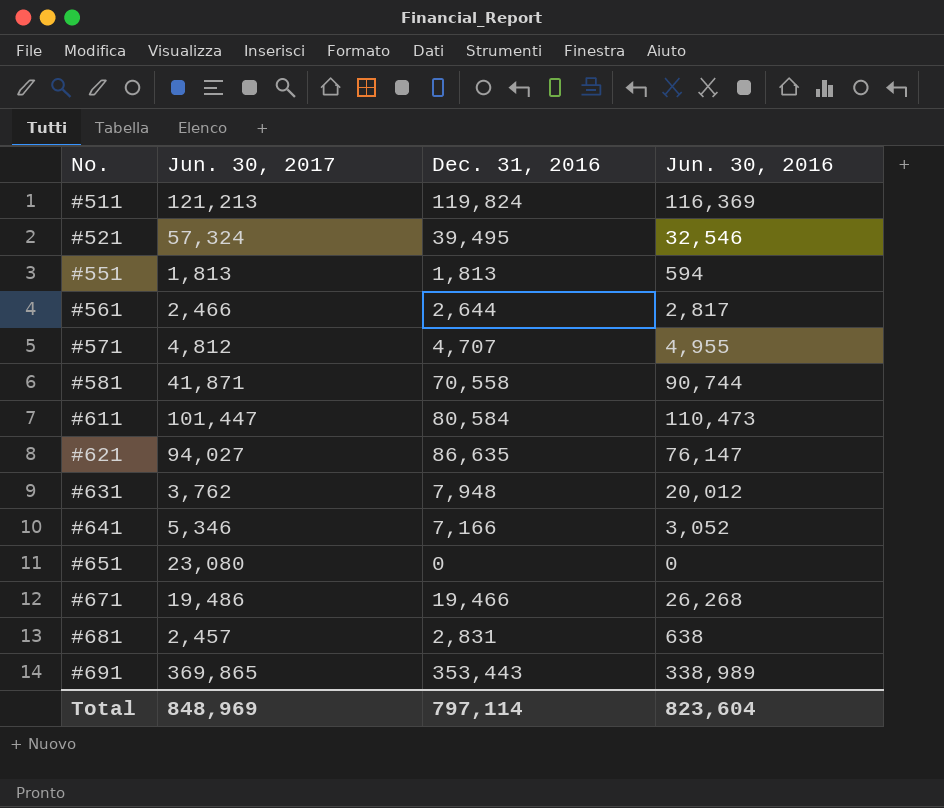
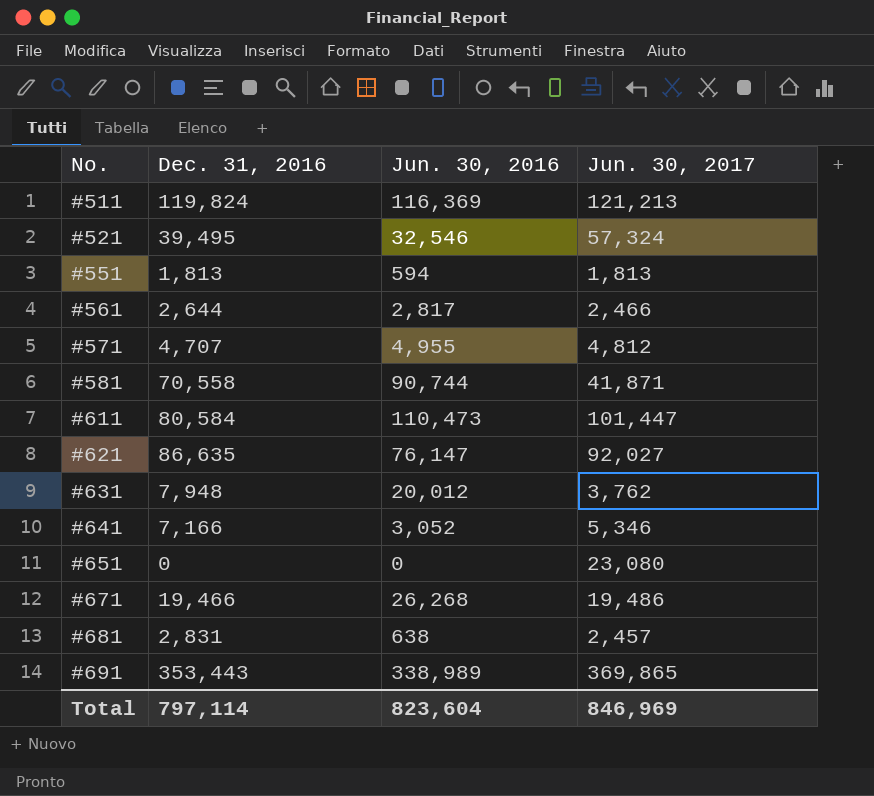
column Jun. 30, 2017 | position: 2 -> 4
#621 | Jun. 30, 2017: 94,027 -> 92,027
Total | Jun. 30, 2017: 848,969 -> 846,969

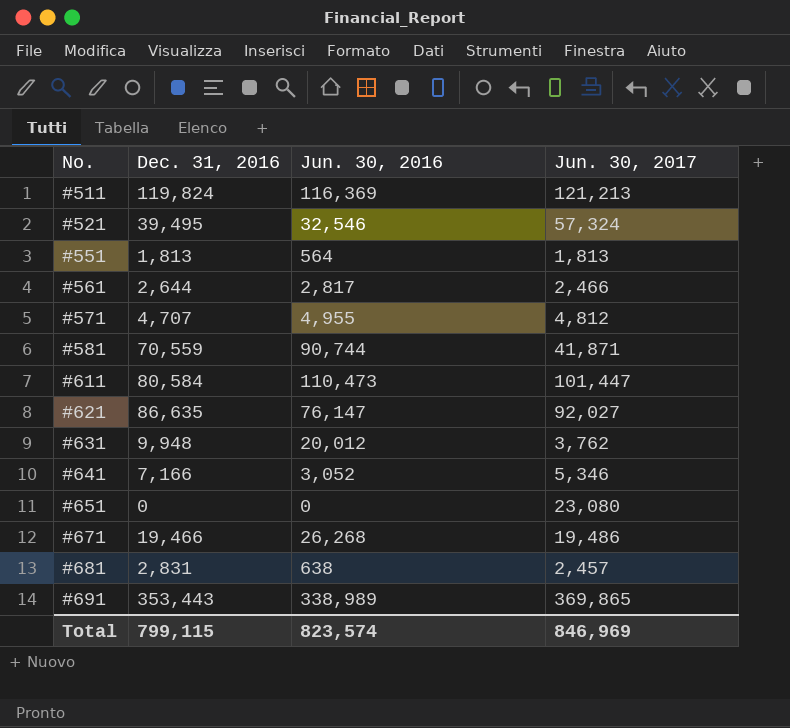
#551 | Jun. 30, 2016: 594 -> 564
#581 | Dec. 31, 2016: 70,558 -> 70,559
#631 | Dec. 31, 2016: 7,948 -> 9,948
Total | Dec. 31, 2016: 797,114 -> 799,115
Total | Jun. 30, 2016: 823,604 -> 823,574

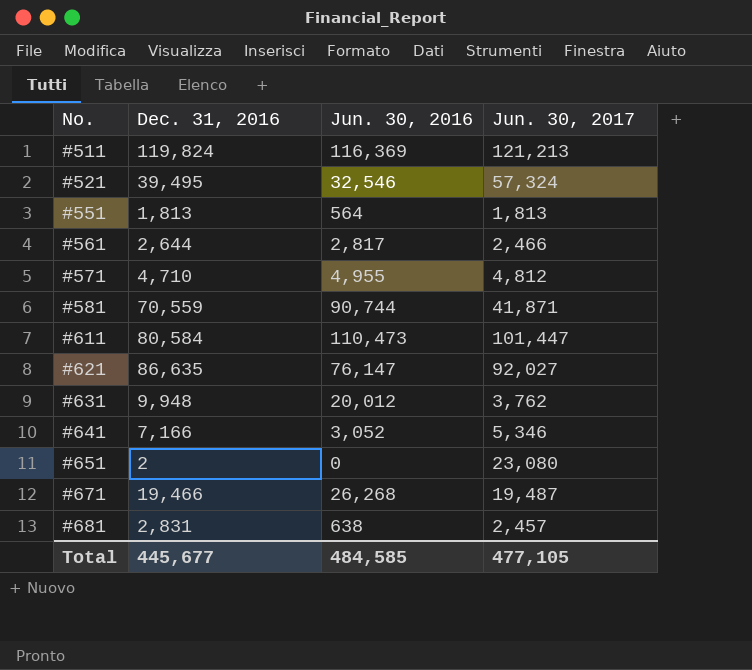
row #691: 353,443 | 338,989 | 369,865 -> none
#571 | Dec. 31, 2016: 4,707 -> 4,710
#651 | Dec. 31, 2016: 0 -> 2
#671 | Jun. 30, 2017: 19,486 -> 19,487
Total | Dec. 31, 2016: 799,115 -> 445,677
Total | Jun. 30, 2016: 823,574 -> 484,585
Total | Jun. 30, 2017: 846,969 -> 477,105

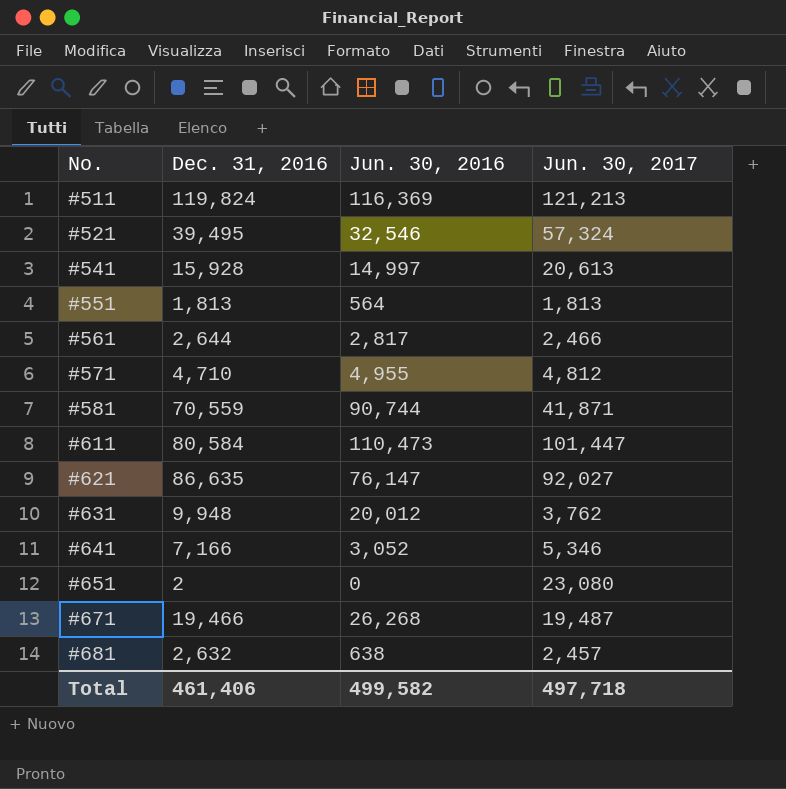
row #541: none -> 15,928 | 14,997 | 20,613
#681 | Dec. 31, 2016: 2,831 -> 2,632
Total | Dec. 31, 2016: 445,677 -> 461,406
Total | Jun. 30, 2016: 484,585 -> 499,582
Total | Jun. 30, 2017: 477,105 -> 497,718

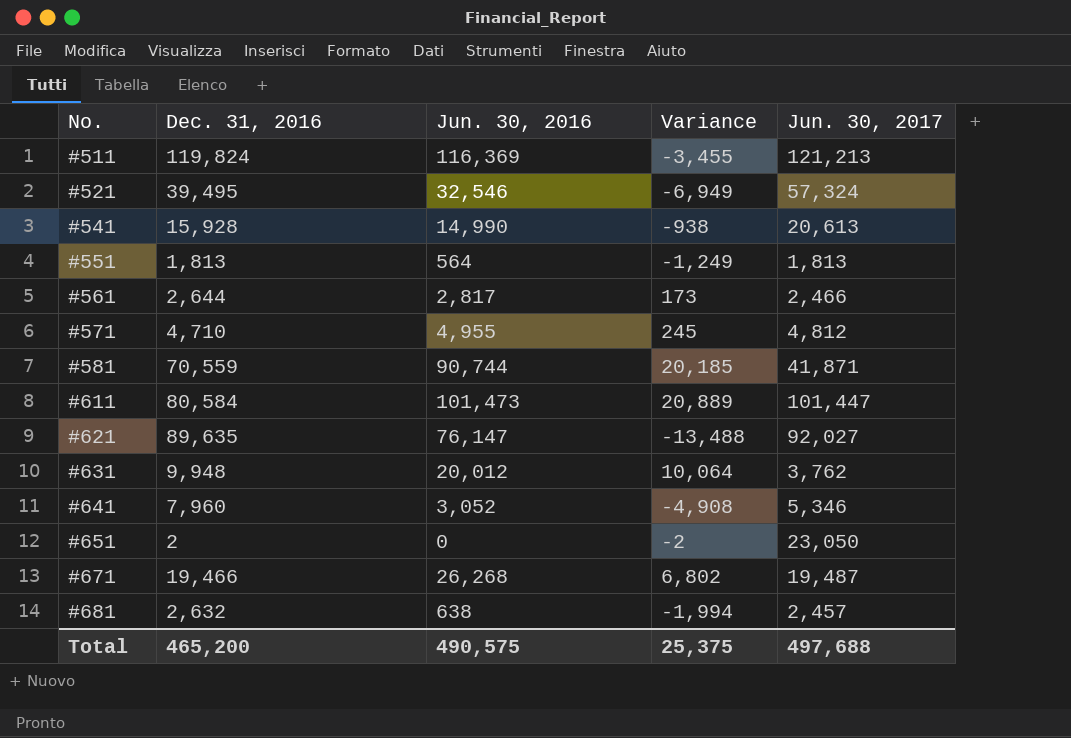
column Variance | formula: none -> [Jun. 30, 2016] - [Dec. 31, 2016]
#541 | Jun. 30, 2016: 14,997 -> 14,990
#611 | Jun. 30, 2016: 110,473 -> 101,473
#621 | Dec. 31, 2016: 86,635 -> 89,635
#641 | Dec. 31, 2016: 7,166 -> 7,960
#651 | Jun. 30, 2017: 23,080 -> 23,050
Total | Dec. 31, 2016: 461,406 -> 465,200
Total | Jun. 30, 2016: 499,582 -> 490,575
Total | Jun. 30, 2017: 497,718 -> 497,688

